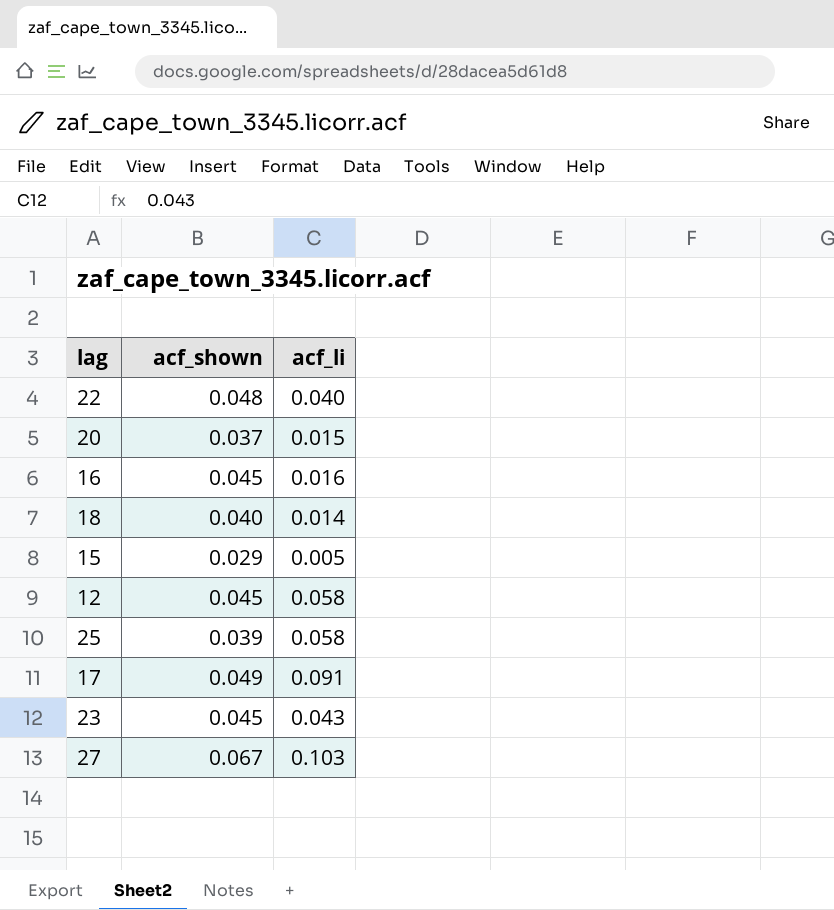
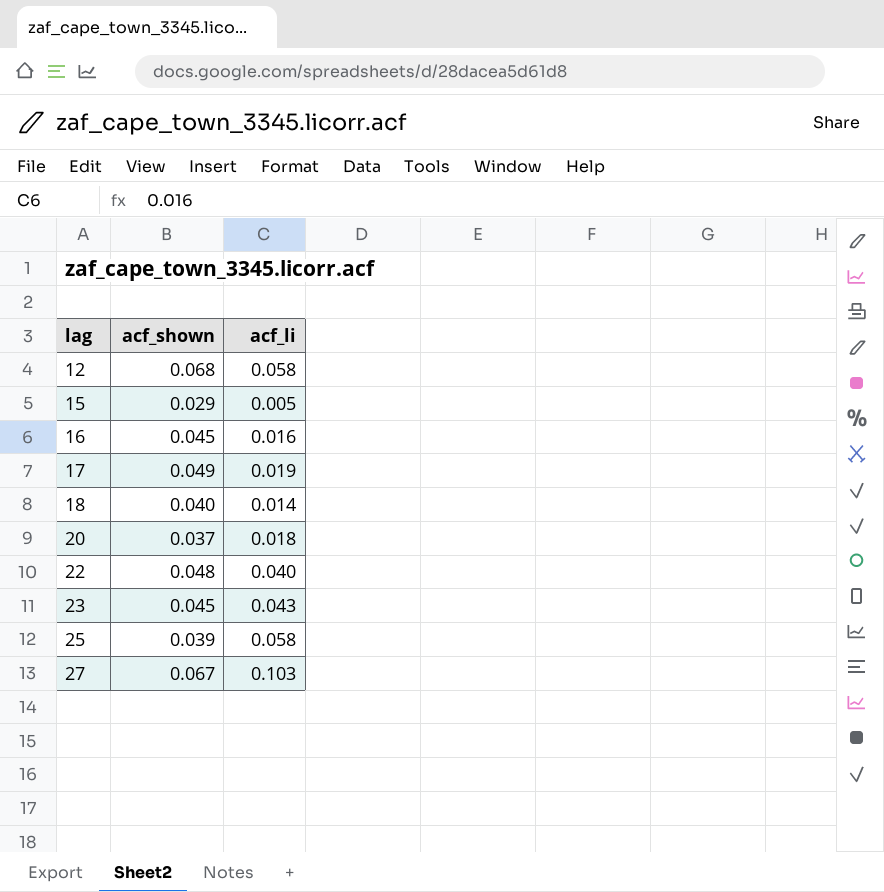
row order: none -> lag ascending
12 | acf_shown: 0.045 -> 0.068
17 | acf_li: 0.091 -> 0.019
20 | acf_li: 0.015 -> 0.018

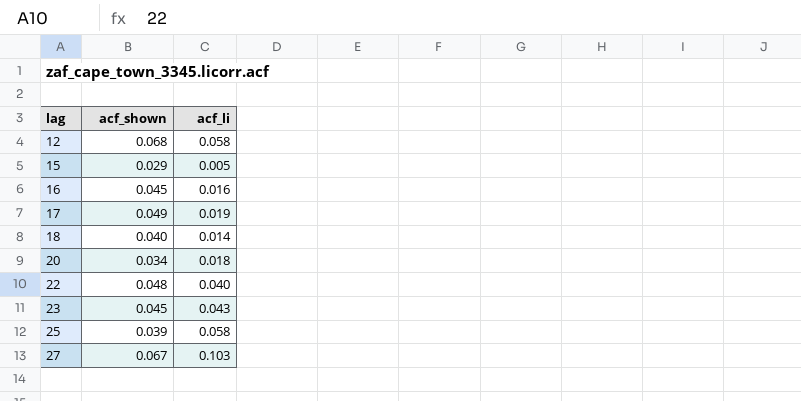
20 | acf_shown: 0.037 -> 0.034

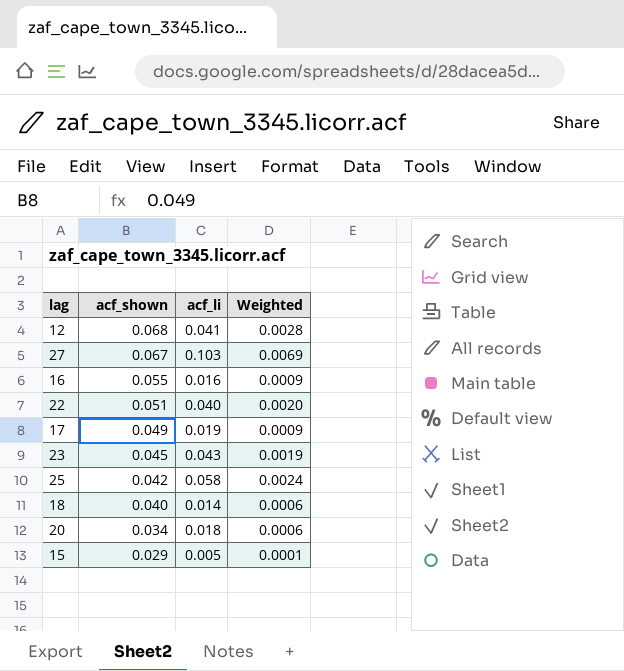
row order: lag ascending -> acf_shown descending
column Weighted | formula: none -> [acf_shown] * [acf_li]
12 | acf_li: 0.058 -> 0.041
16 | acf_shown: 0.045 -> 0.055
22 | acf_shown: 0.048 -> 0.051
25 | acf_shown: 0.039 -> 0.042

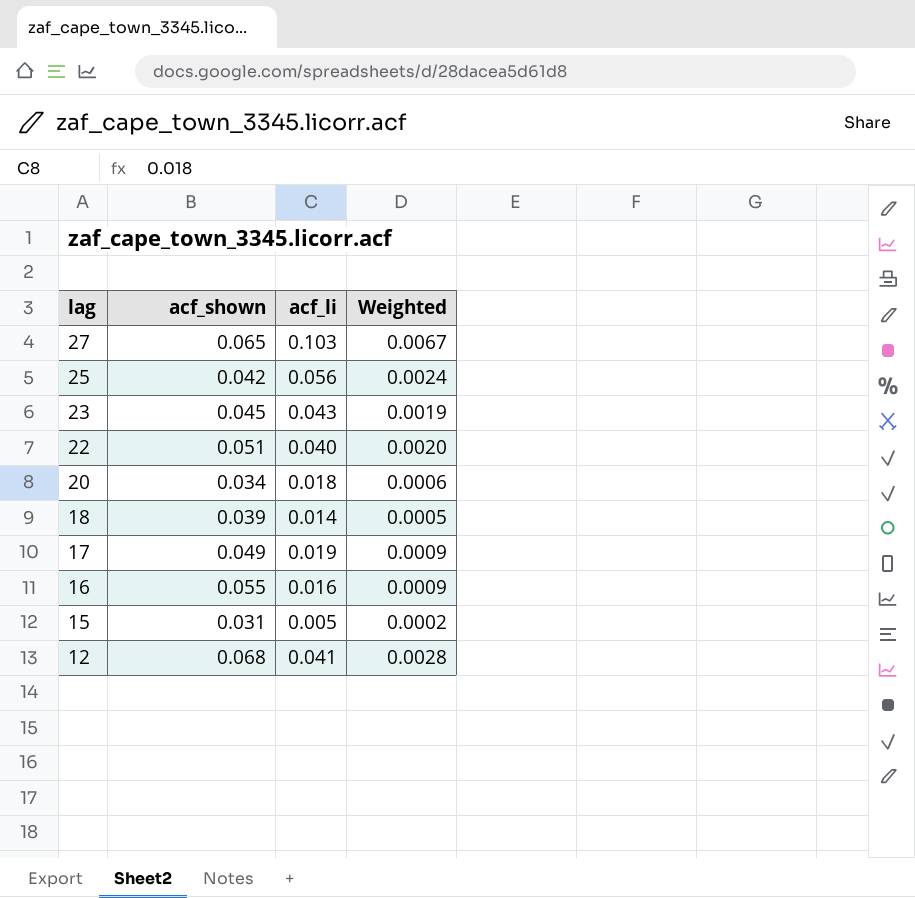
row order: acf_shown descending -> lag descending
27 | acf_shown: 0.067 -> 0.065
27 | Weighted: 0.0069 -> 0.0067
25 | acf_li: 0.058 -> 0.056
18 | acf_shown: 0.040 -> 0.039
18 | Weighted: 0.0006 -> 0.0005
15 | acf_shown: 0.029 -> 0.031
15 | Weighted: 0.0001 -> 0.0002

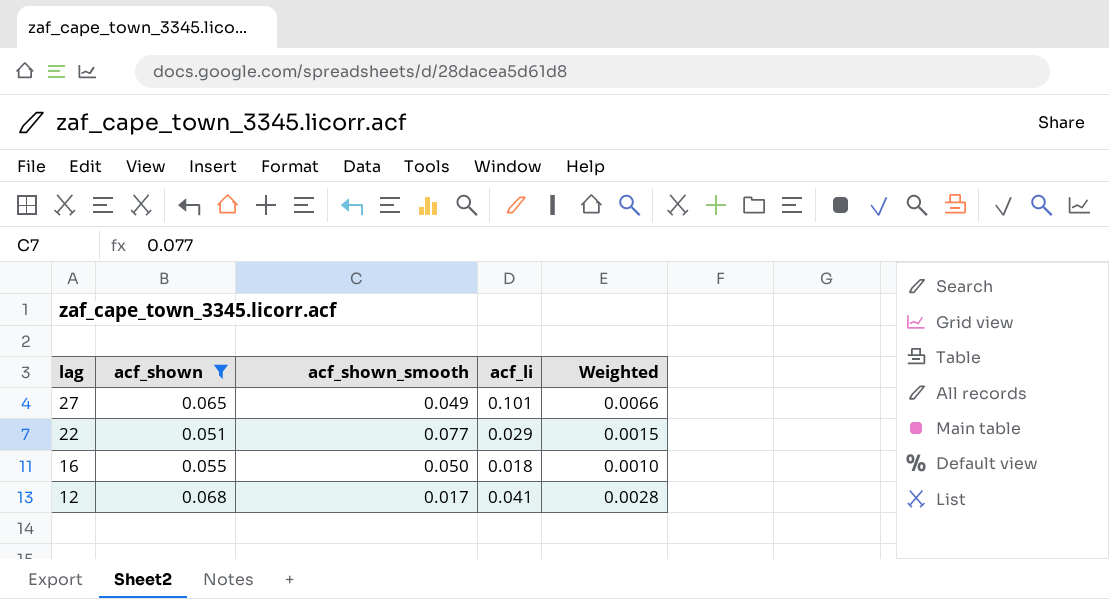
filter: none -> acf_shown >= 0.051
column acf_shown_smooth | position: none -> 3
27 | acf_li: 0.103 -> 0.101
27 | Weighted: 0.0067 -> 0.0066
22 | acf_li: 0.040 -> 0.029
22 | Weighted: 0.0020 -> 0.0015
16 | acf_li: 0.016 -> 0.018
16 | Weighted: 0.0009 -> 0.0010

